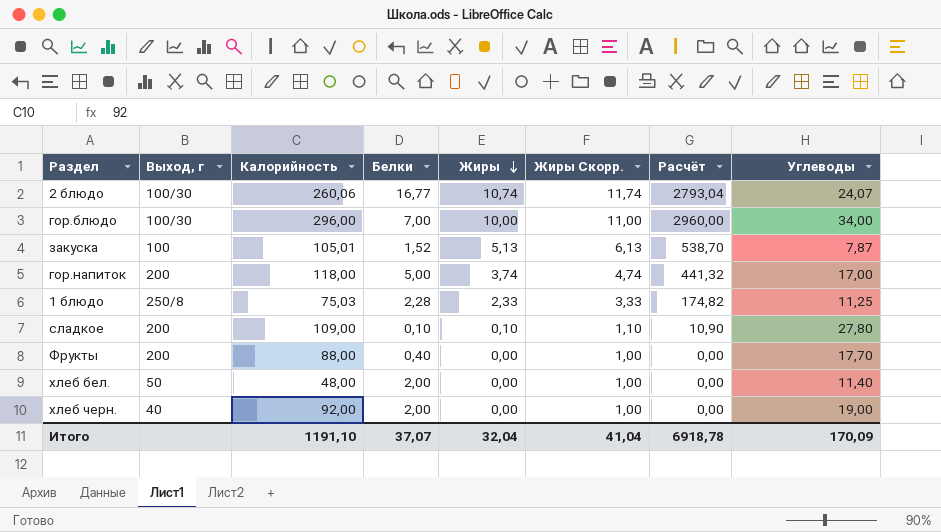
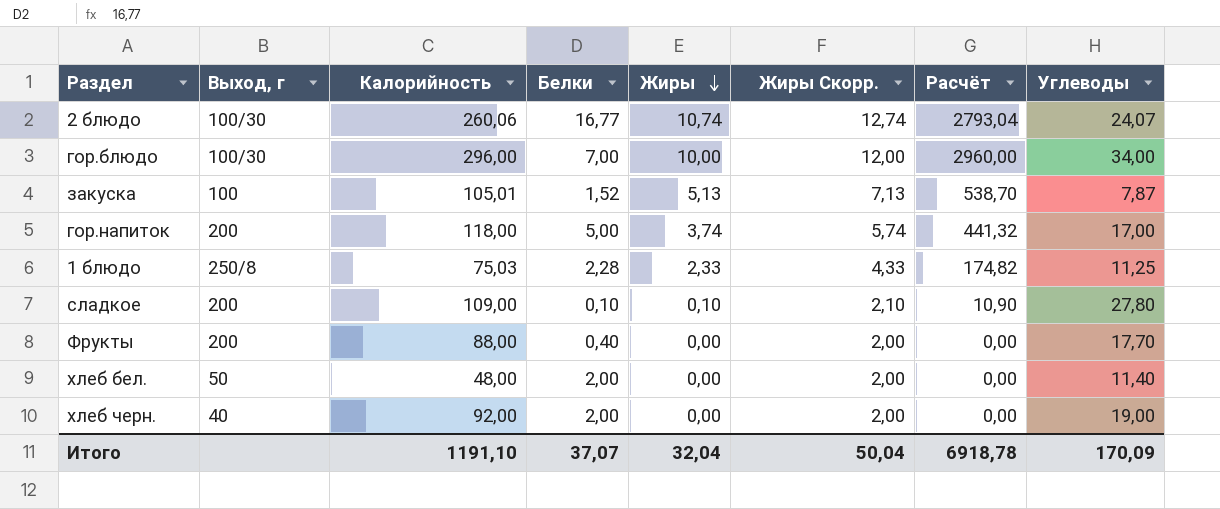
column Жиры Скорр. | formula: [Жиры] + 1 -> [Жиры] + 2
Итого | Жиры Скорр.: 41,04 -> 50,04

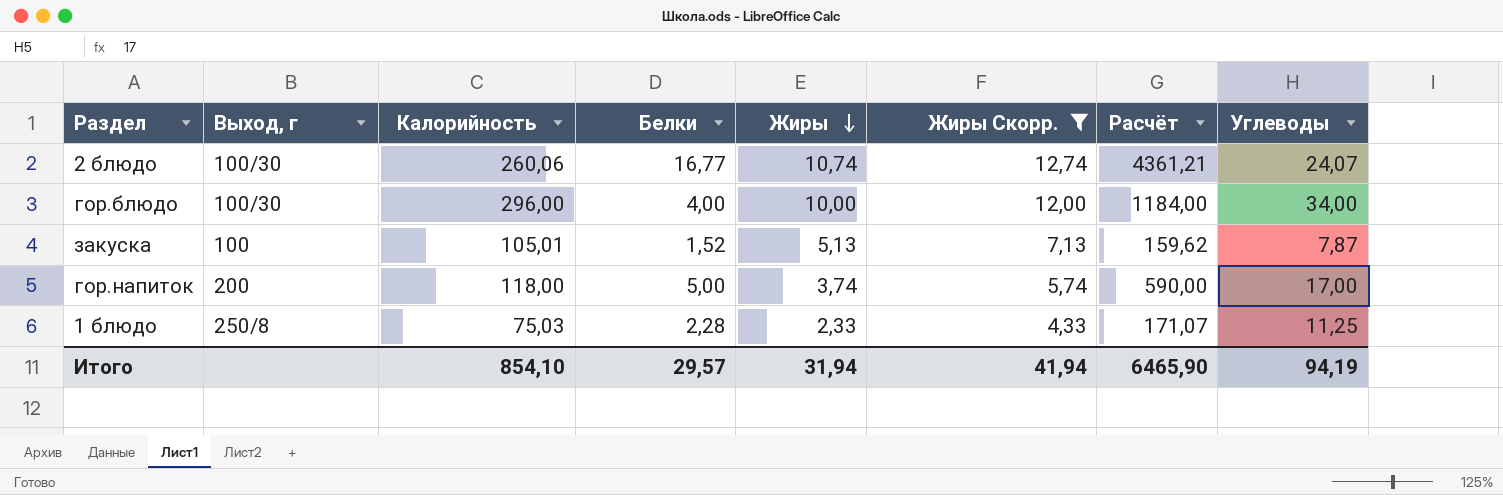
filter: none -> Жиры Скорр. >= 4,33
column Расчёт | formula: [Калорийность] * [Жиры] -> [Калорийность] * [Белки]
гор.блюдо | Белки: 7,00 -> 4,00
Итого | Калорийность: 1191,10 -> 854,10
Итого | Белки: 37,07 -> 29,57
Итого | Жиры: 32,04 -> 31,94
Итого | Жиры Скорр.: 50,04 -> 41,94
Итого | Расчёт: 6918,78 -> 6465,90
Итого | Углеводы: 170,09 -> 94,19

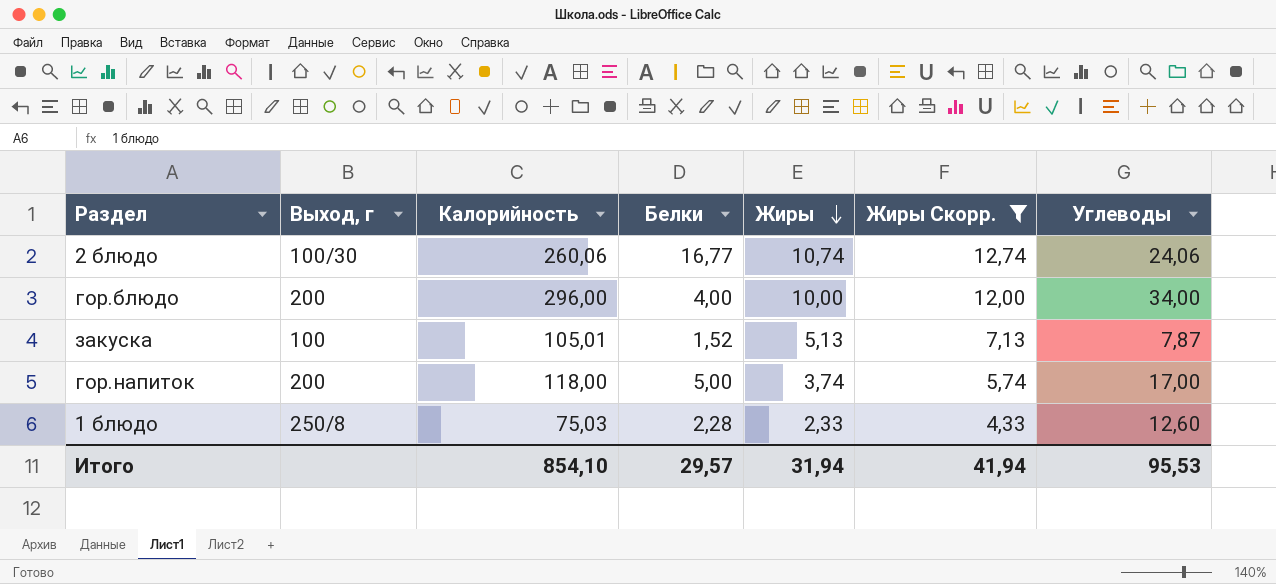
column Расчёт | formula: [Калорийность] * [Белки] -> none
2 блюдо | Углеводы: 24,07 -> 24,06
гор.блюдо | Выход, г: 100/30 -> 200
1 блюдо | Углеводы: 11,25 -> 12,60
Итого | Углеводы: 94,19 -> 95,53

